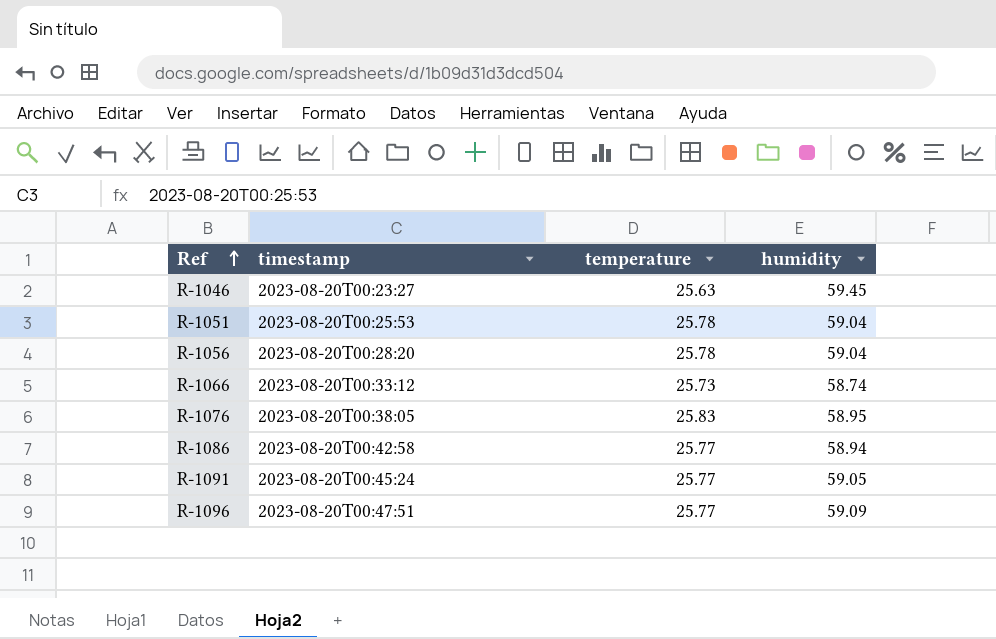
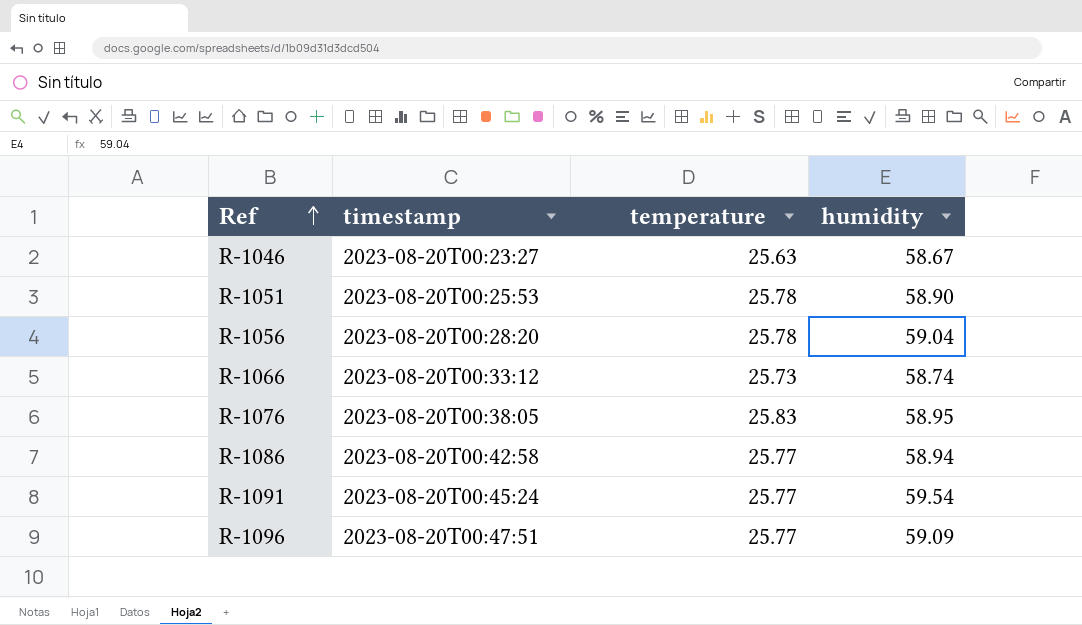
R-1046 | humidity: 59.45 -> 58.67
R-1051 | humidity: 59.04 -> 58.90
R-1091 | humidity: 59.05 -> 59.54

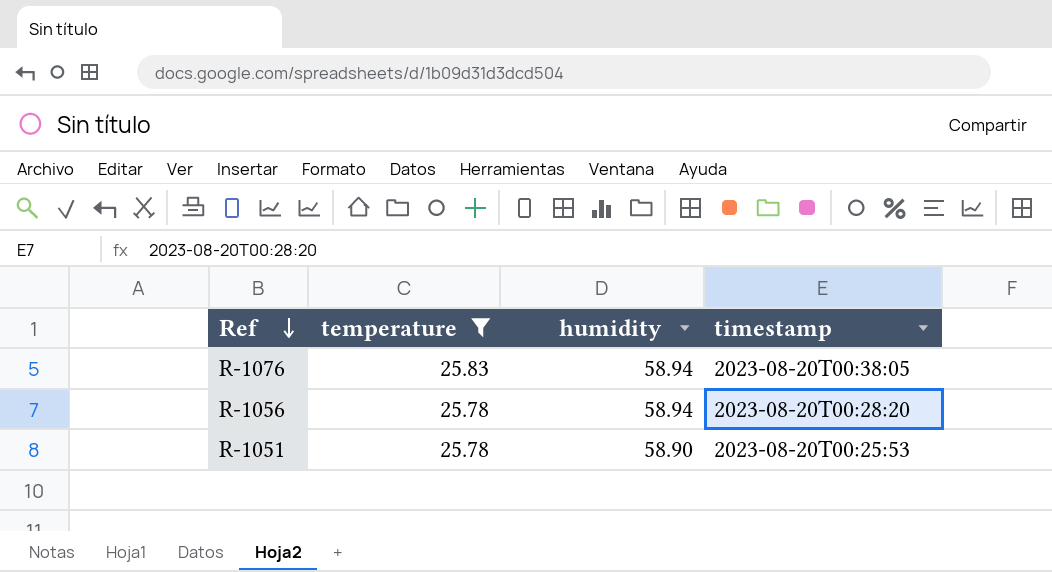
filter: none -> temperature >= 25.78
row order: Ref ascending -> Ref descending
column timestamp | position: 2 -> 4
R-1076 | humidity: 58.95 -> 58.94
R-1056 | humidity: 59.04 -> 58.94

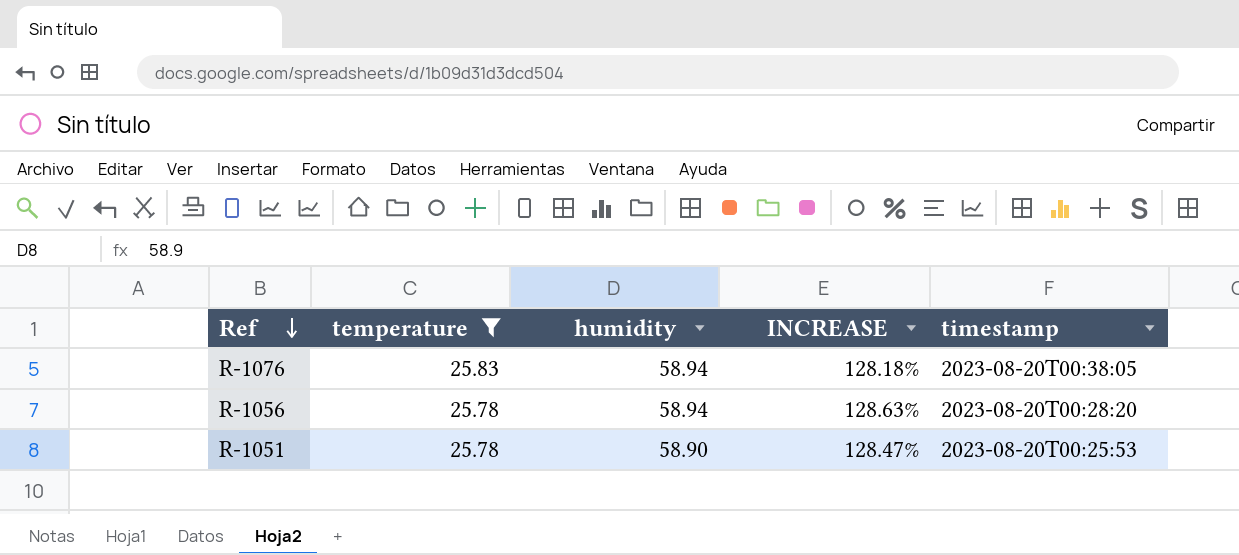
column INCREASE | formula: none -> ([humidity] - [temperature]) / [temperature]

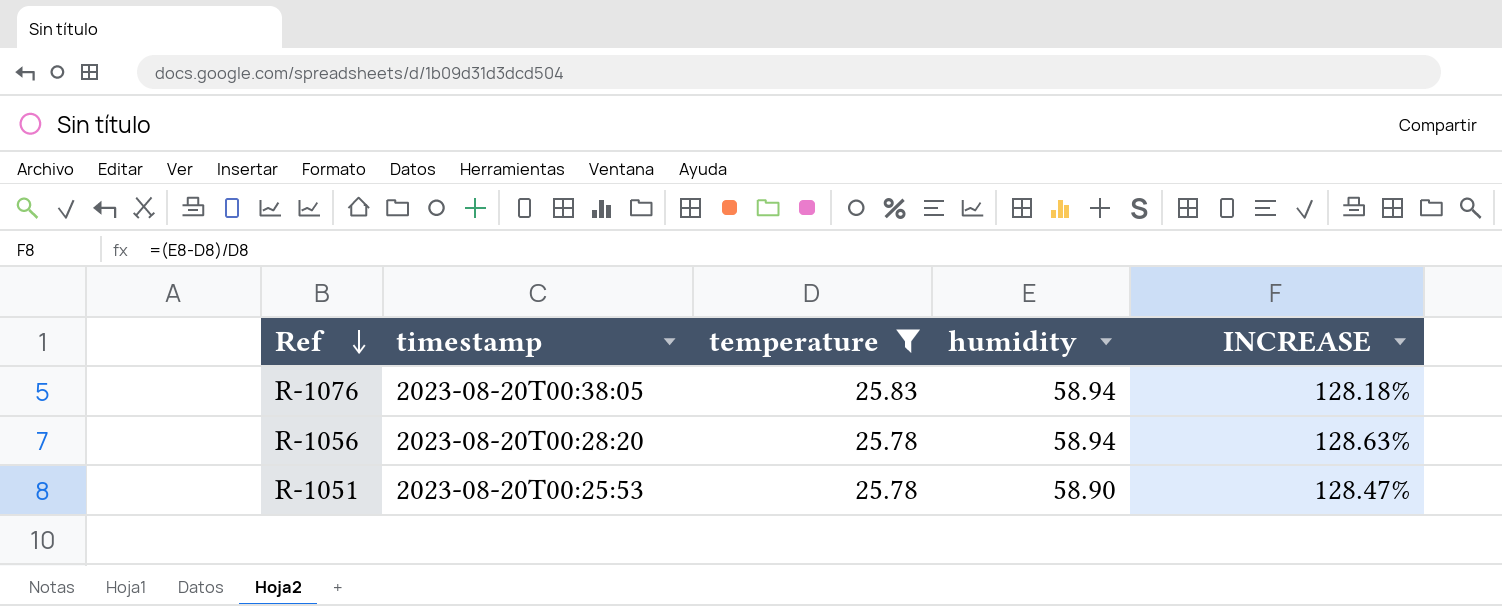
column timestamp | position: 5 -> 2

